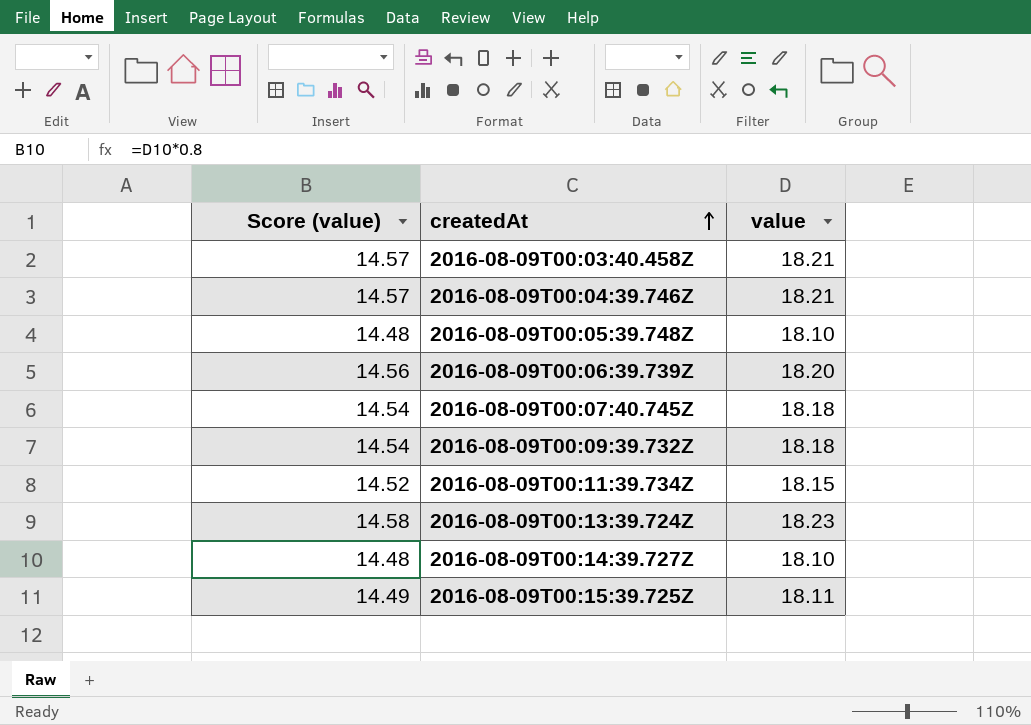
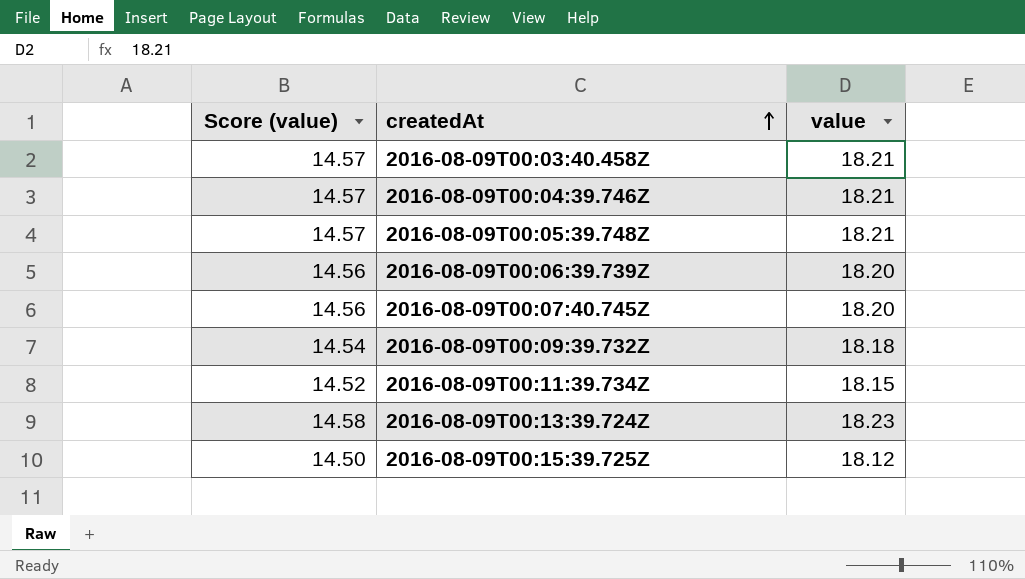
row 2016-08-09T00:14:39.727Z: 14.48 | 18.10 -> none
2016-08-09T00:05:39.748Z | Score (value): 14.48 -> 14.57
2016-08-09T00:05:39.748Z | value: 18.10 -> 18.21
2016-08-09T00:07:40.745Z | Score (value): 14.54 -> 14.56
2016-08-09T00:07:40.745Z | value: 18.18 -> 18.20
2016-08-09T00:15:39.725Z | Score (value): 14.49 -> 14.50
2016-08-09T00:15:39.725Z | value: 18.11 -> 18.12

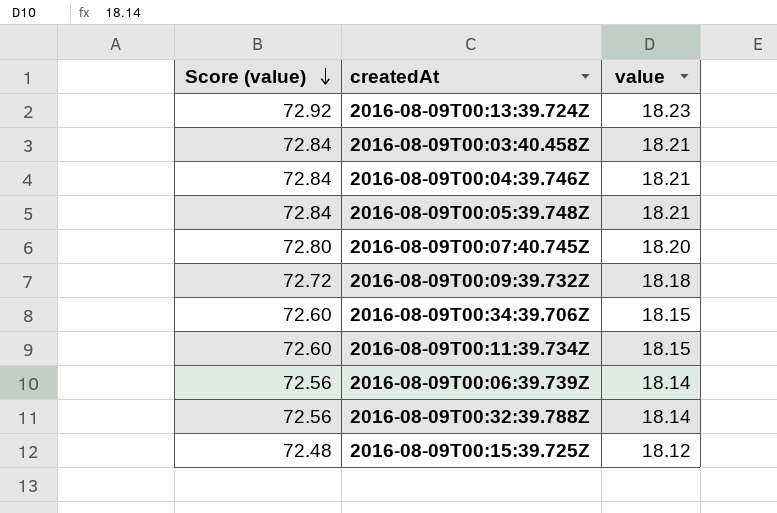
row order: createdAt ascending -> Score (value) descending
column Score (value) | formula: [value] * 0.8 -> [value] * 4
row 2016-08-09T00:34:39.706Z: none -> 72.60 | 18.15
2016-08-09T00:06:39.739Z | value: 18.20 -> 18.14
row 2016-08-09T00:32:39.788Z: none -> 72.56 | 18.14

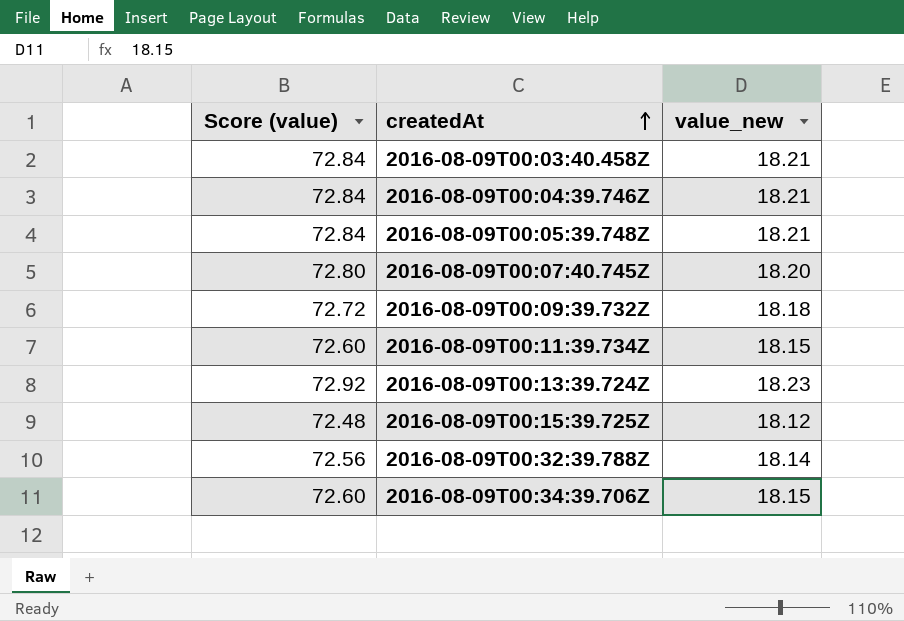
row order: Score (value) descending -> createdAt ascending
column name: value -> value_new
row 2016-08-09T00:06:39.739Z: 72.56 | 18.14 -> none

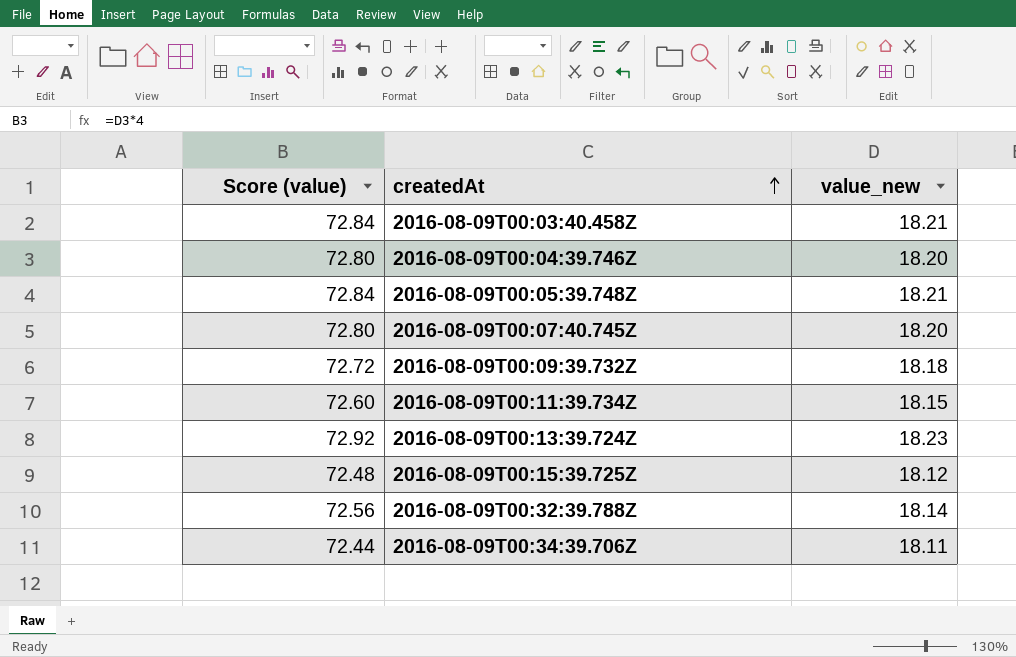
2016-08-09T00:04:39.746Z | Score (value): 72.84 -> 72.80
2016-08-09T00:04:39.746Z | value_new: 18.21 -> 18.20
2016-08-09T00:34:39.706Z | Score (value): 72.60 -> 72.44
2016-08-09T00:34:39.706Z | value_new: 18.15 -> 18.11

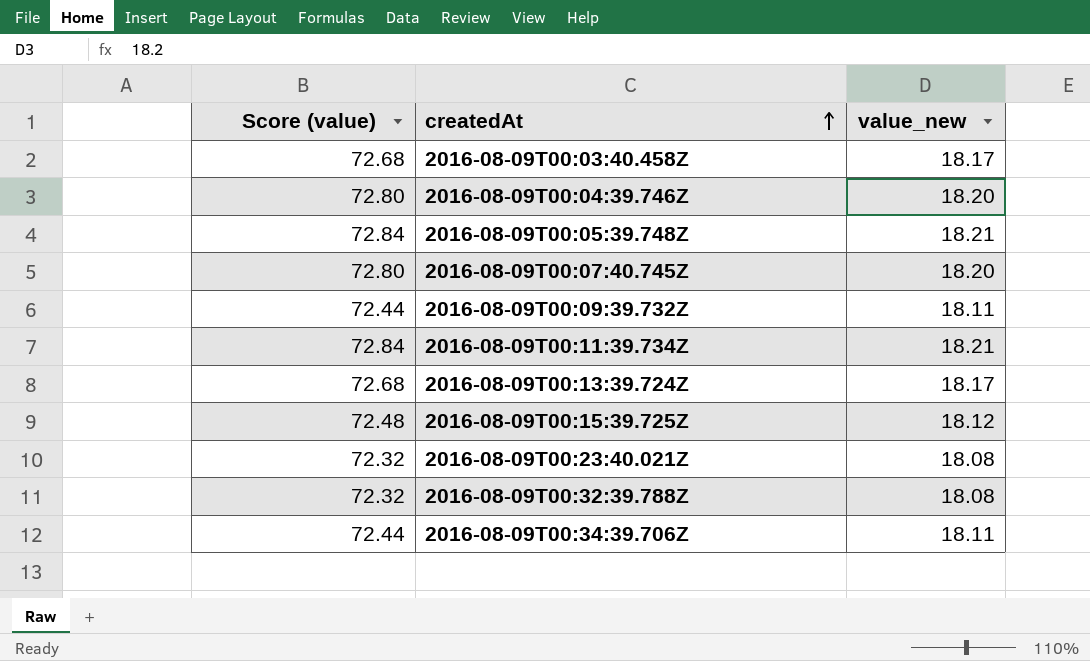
2016-08-09T00:03:40.458Z | Score (value): 72.84 -> 72.68
2016-08-09T00:03:40.458Z | value_new: 18.21 -> 18.17
2016-08-09T00:09:39.732Z | Score (value): 72.72 -> 72.44
2016-08-09T00:09:39.732Z | value_new: 18.18 -> 18.11
2016-08-09T00:11:39.734Z | Score (value): 72.60 -> 72.84
2016-08-09T00:11:39.734Z | value_new: 18.15 -> 18.21
2016-08-09T00:13:39.724Z | Score (value): 72.92 -> 72.68
2016-08-09T00:13:39.724Z | value_new: 18.23 -> 18.17
row 2016-08-09T00:23:40.021Z: none -> 72.32 | 18.08
2016-08-09T00:32:39.788Z | Score (value): 72.56 -> 72.32
2016-08-09T00:32:39.788Z | value_new: 18.14 -> 18.08

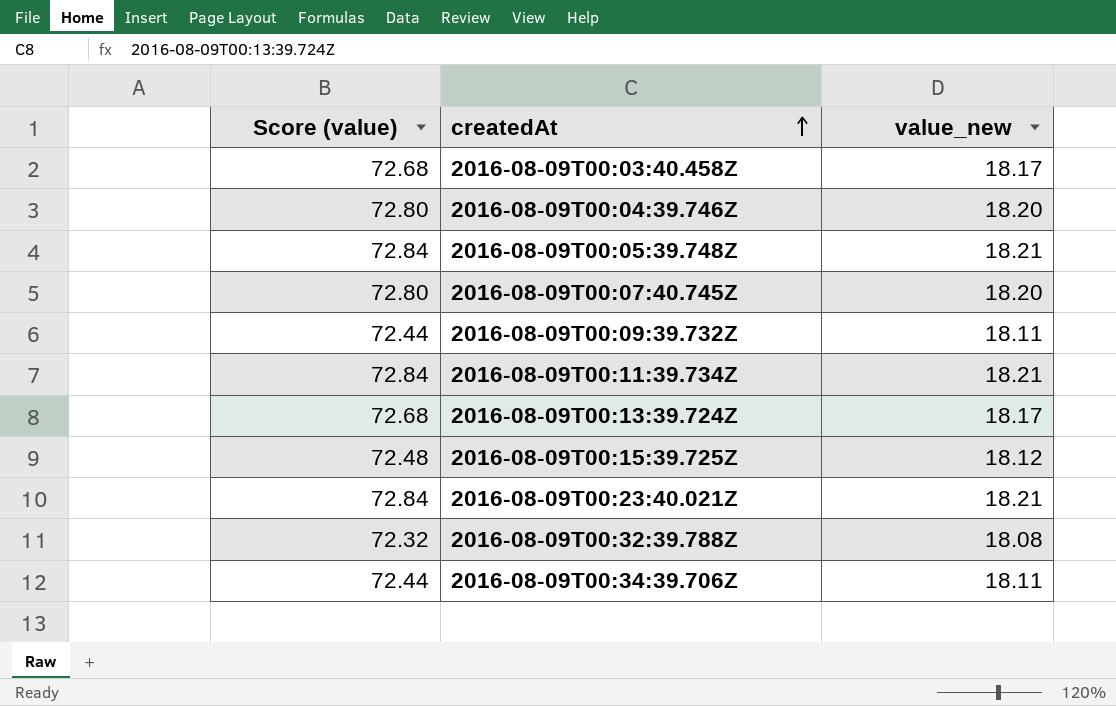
2016-08-09T00:23:40.021Z | Score (value): 72.32 -> 72.84
2016-08-09T00:23:40.021Z | value_new: 18.08 -> 18.21

